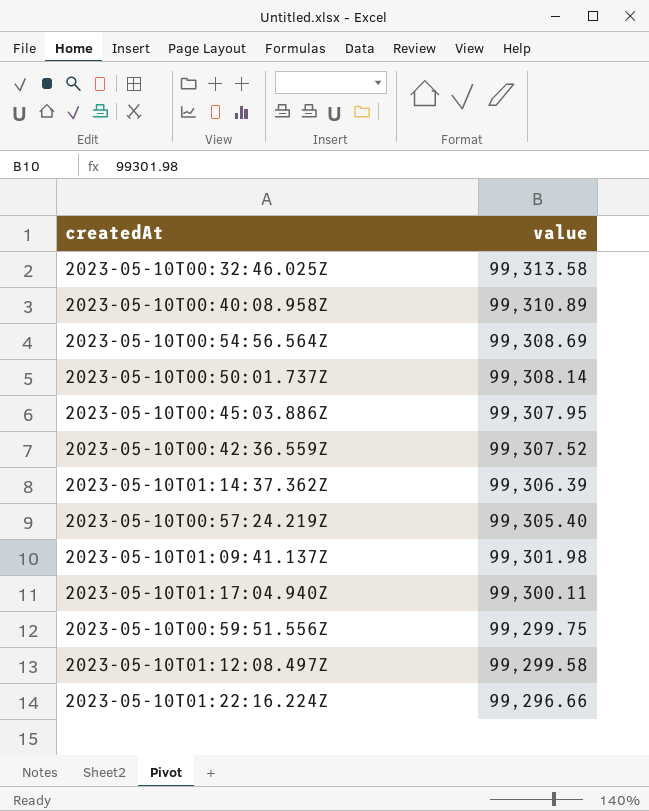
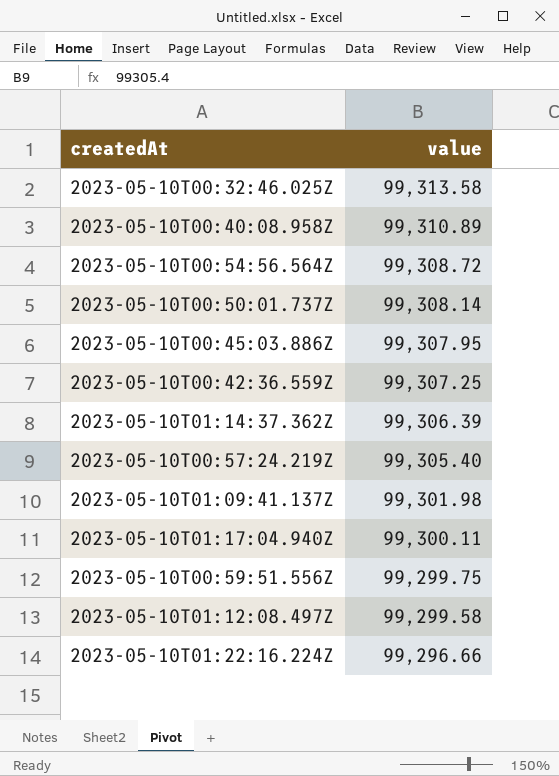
2023-05-10T00:54:56.564Z | value: 99,308.69 -> 99,308.72
2023-05-10T00:42:36.559Z | value: 99,307.52 -> 99,307.25

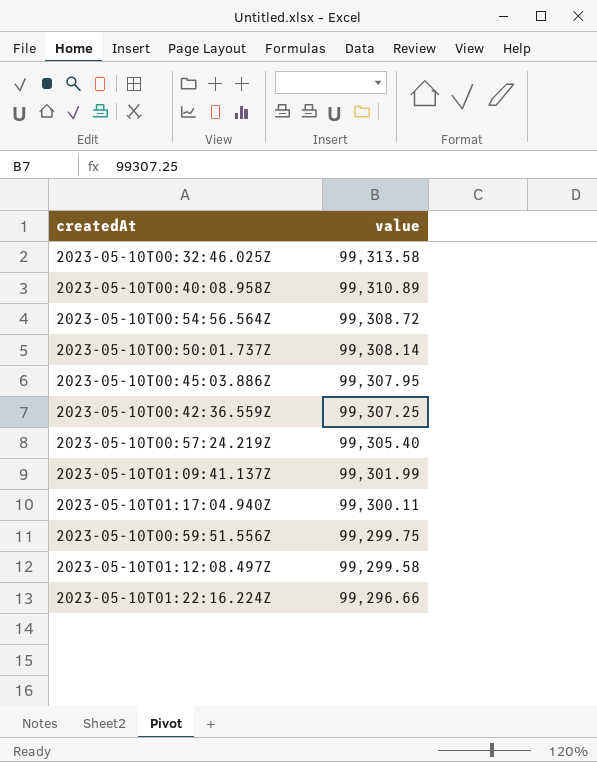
row 2023-05-10T01:14:37.362Z: 99,306.39 -> none
2023-05-10T01:09:41.137Z | value: 99,301.98 -> 99,301.99

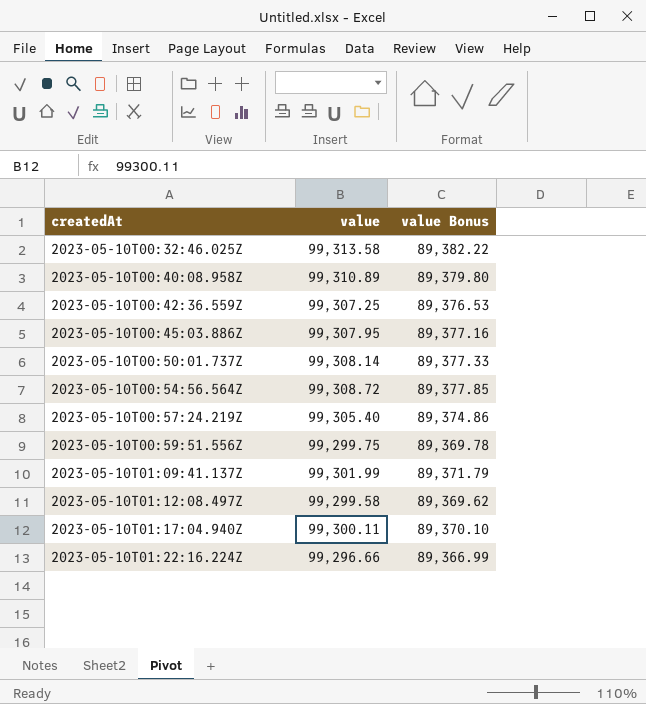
row order: value descending -> createdAt ascending
column value Bonus | formula: none -> [value] * 0.9

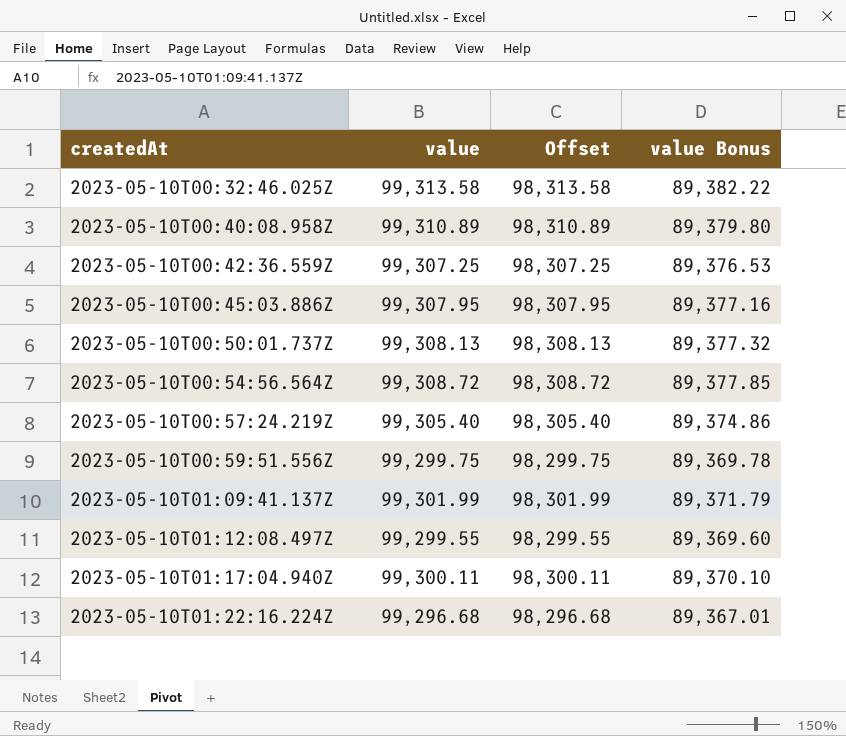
column Offset | formula: none -> [value] - 1000
2023-05-10T00:50:01.737Z | value: 99,308.14 -> 99,308.13
2023-05-10T00:50:01.737Z | value Bonus: 89,377.33 -> 89,377.32
2023-05-10T01:12:08.497Z | value: 99,299.58 -> 99,299.55
2023-05-10T01:12:08.497Z | value Bonus: 89,369.62 -> 89,369.60
2023-05-10T01:22:16.224Z | value: 99,296.66 -> 99,296.68
2023-05-10T01:22:16.224Z | value Bonus: 89,366.99 -> 89,367.01

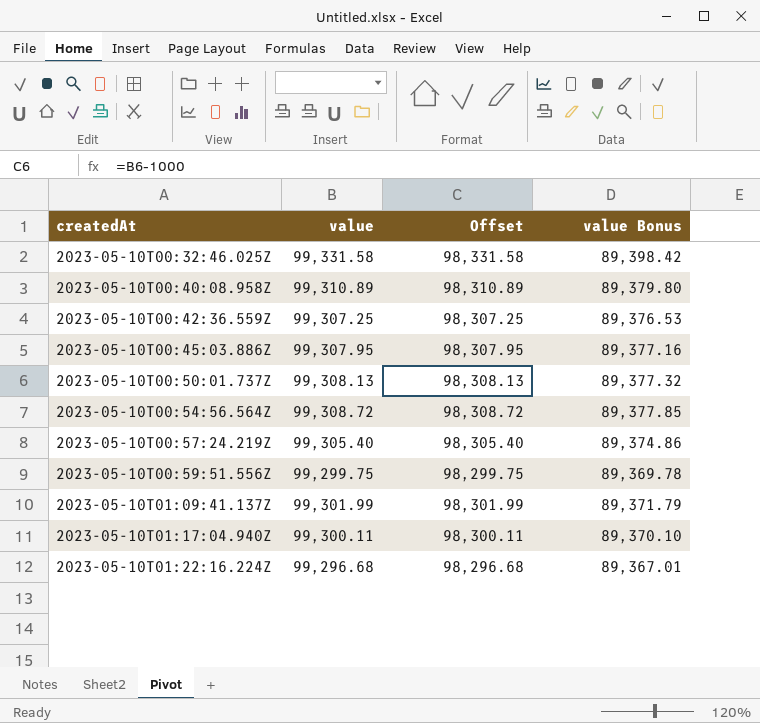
row 2023-05-10T01:12:08.497Z: 99,299.55 | 98,299.55 | 89,369.60 -> none
2023-05-10T00:32:46.025Z | value: 99,313.58 -> 99,331.58
2023-05-10T00:32:46.025Z | Offset: 98,313.58 -> 98,331.58
2023-05-10T00:32:46.025Z | value Bonus: 89,382.22 -> 89,398.42

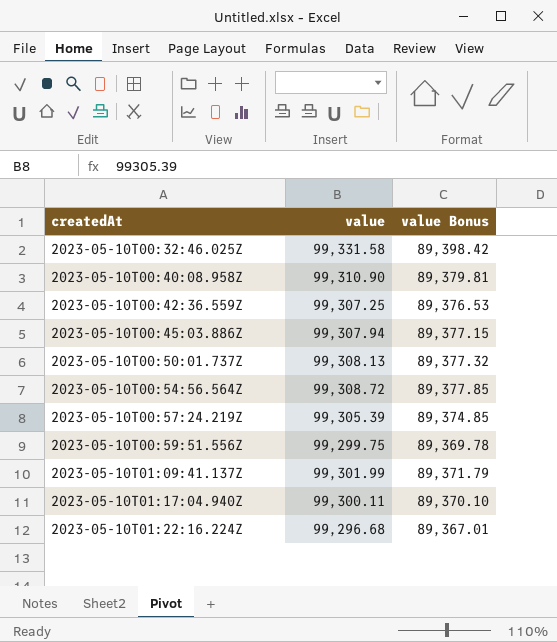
column Offset | formula: [value] - 1000 -> none
2023-05-10T00:40:08.958Z | value: 99,310.89 -> 99,310.90
2023-05-10T00:40:08.958Z | value Bonus: 89,379.80 -> 89,379.81
2023-05-10T00:45:03.886Z | value: 99,307.95 -> 99,307.94
2023-05-10T00:45:03.886Z | value Bonus: 89,377.16 -> 89,377.15
2023-05-10T00:57:24.219Z | value: 99,305.40 -> 99,305.39
2023-05-10T00:57:24.219Z | value Bonus: 89,374.86 -> 89,374.85

